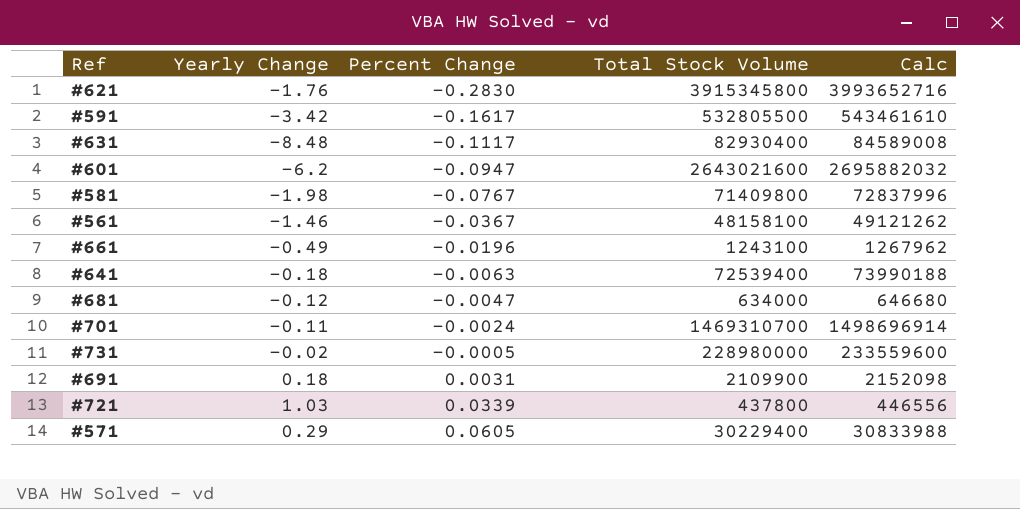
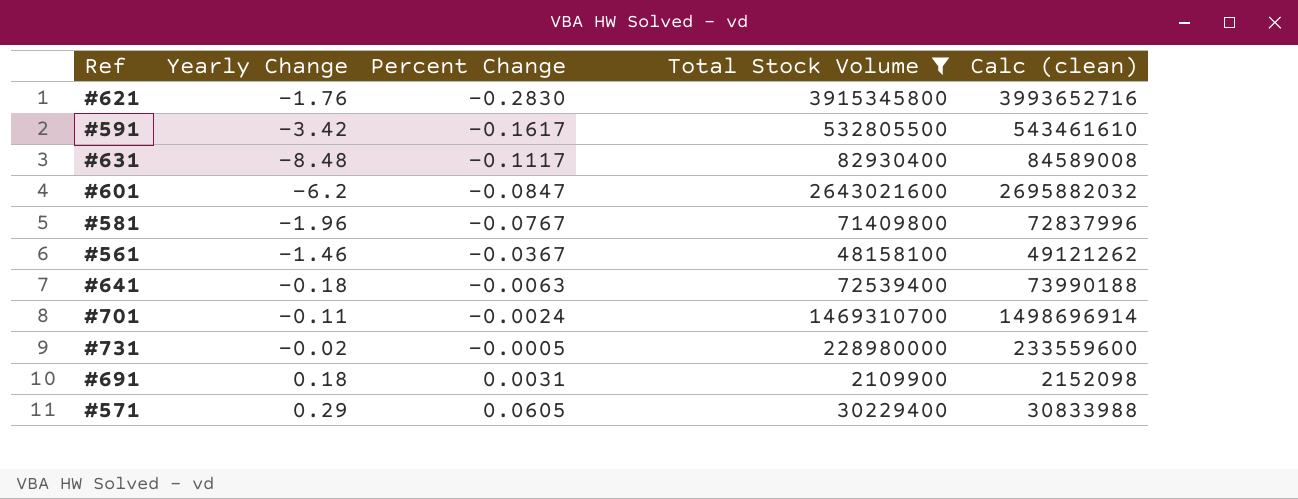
filter: none -> Total Stock Volume >= 2109900
column name: Calc -> Calc (clean)
#601 | Percent Change: -0.0947 -> -0.0847
#581 | Yearly Change: -1.98 -> -1.96

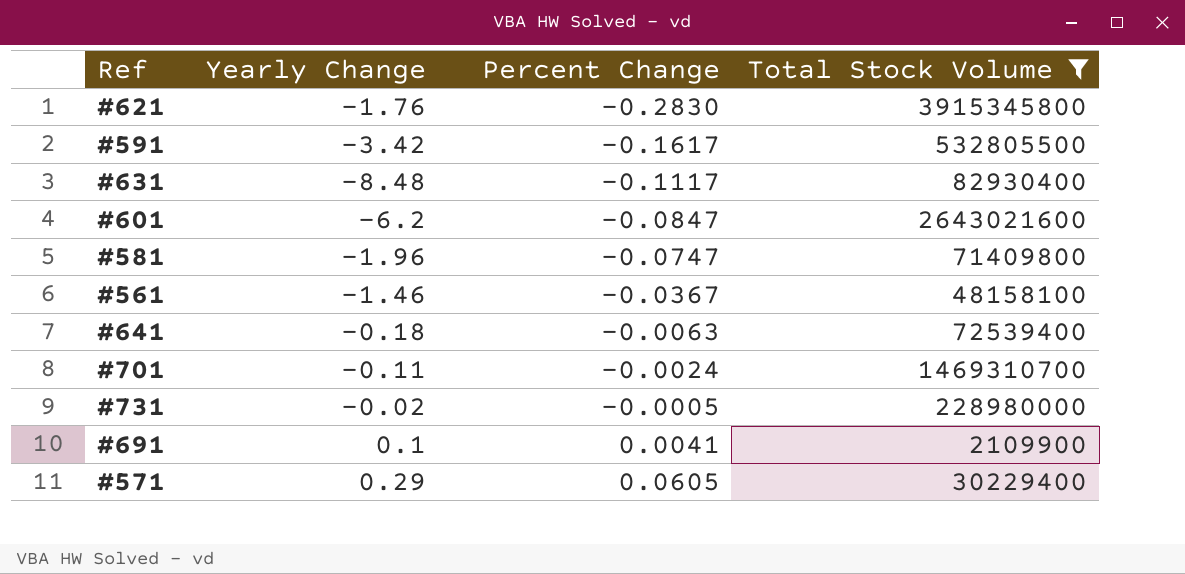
column Calc (clean) | formula: [Total Stock Volume] * 1.02 -> none
#581 | Percent Change: -0.0767 -> -0.0747
#691 | Yearly Change: 0.18 -> 0.1
#691 | Percent Change: 0.0031 -> 0.0041

